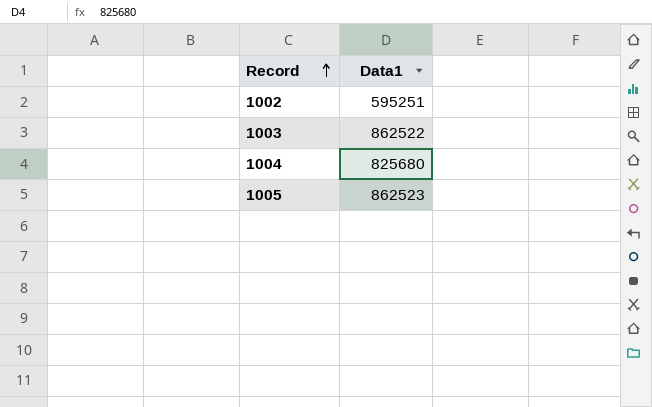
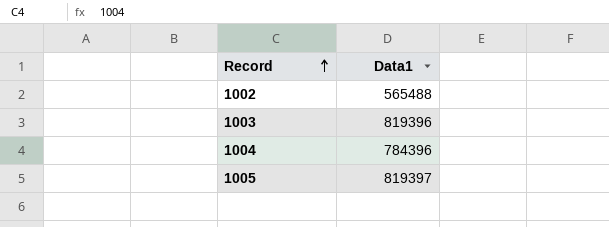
1002 | Data1: 595251 -> 565488
1003 | Data1: 862522 -> 819396
1004 | Data1: 825680 -> 784396
1005 | Data1: 862523 -> 819397

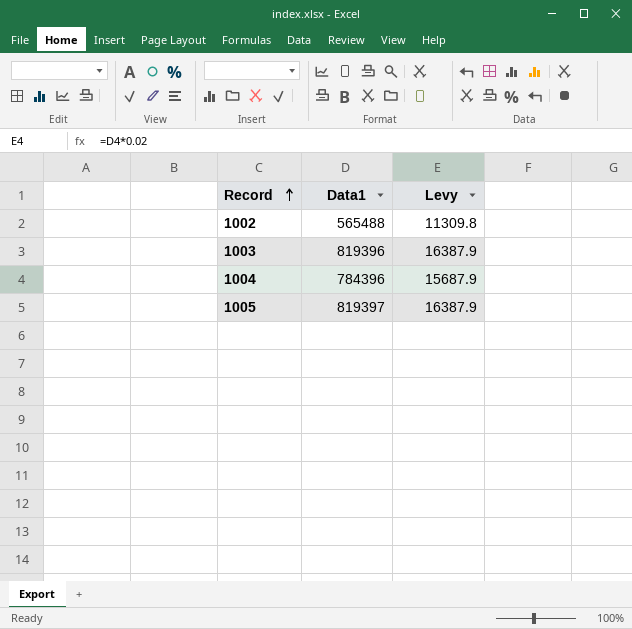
column Levy | formula: none -> [Data1] * 0.02

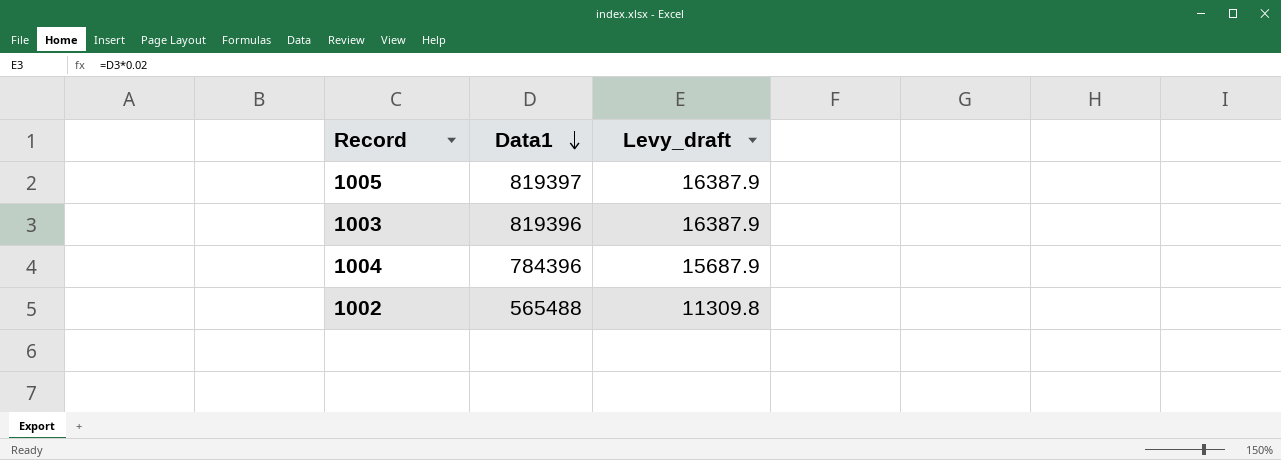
row order: Record ascending -> Data1 descending
column name: Levy -> Levy_draft

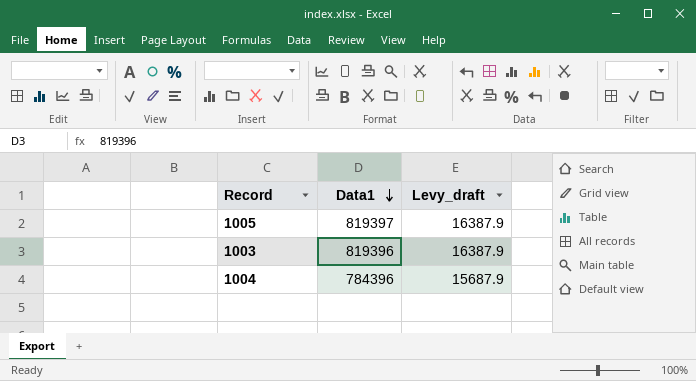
row 1002: 565488 | 11309.8 -> none

